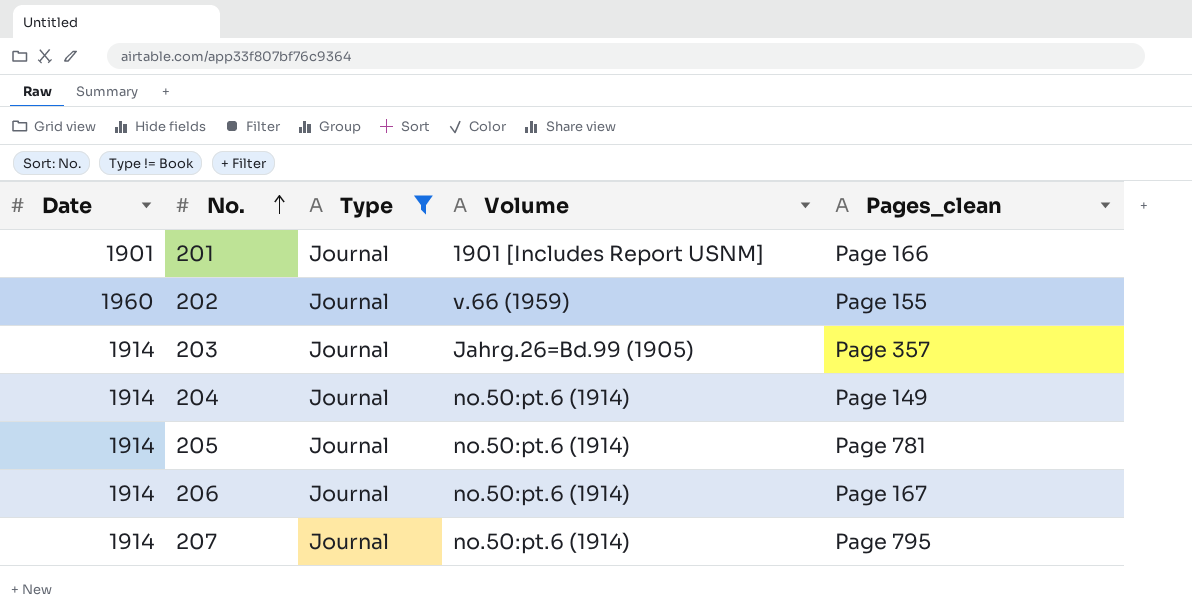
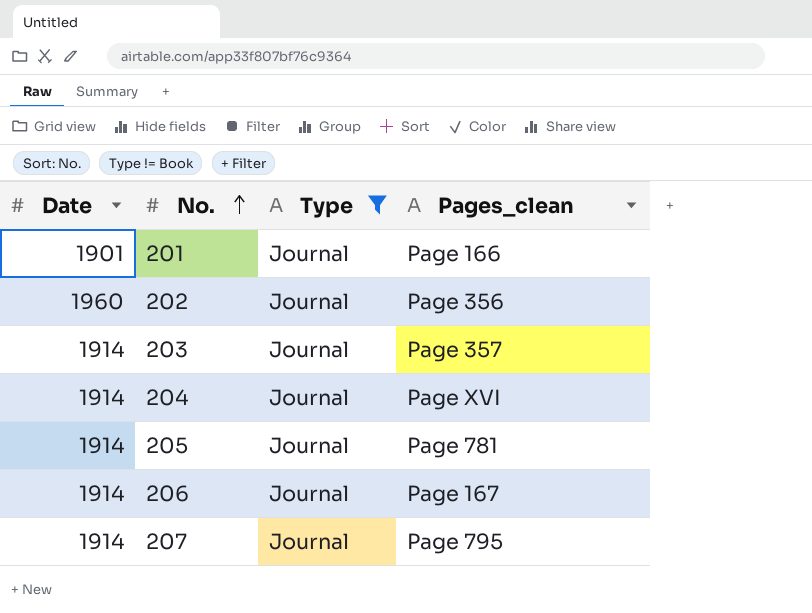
column Volume | position: 4 -> none
202 | Pages_clean: Page 155 -> Page 356
204 | Pages_clean: Page 149 -> Page XVI

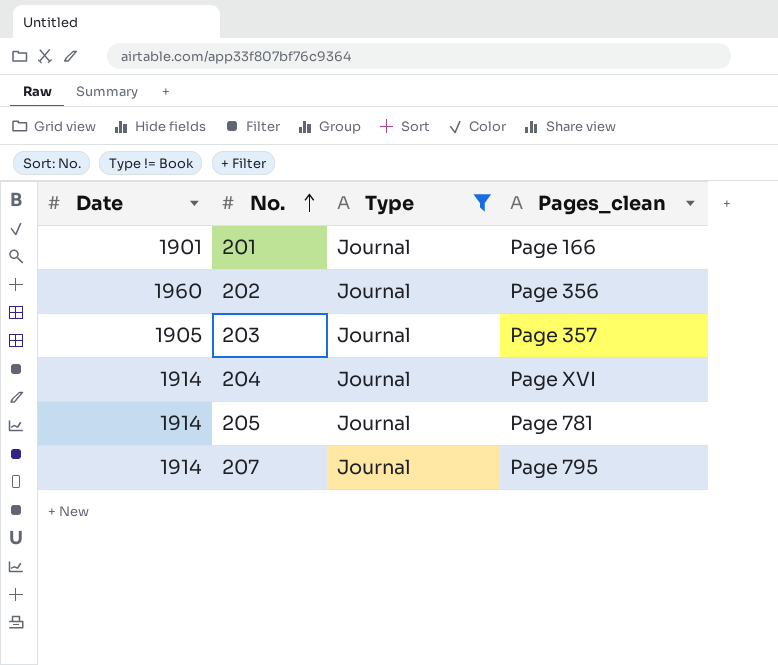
row 206: 1914 | Journal | Page 167 -> none
203 | Date: 1914 -> 1905

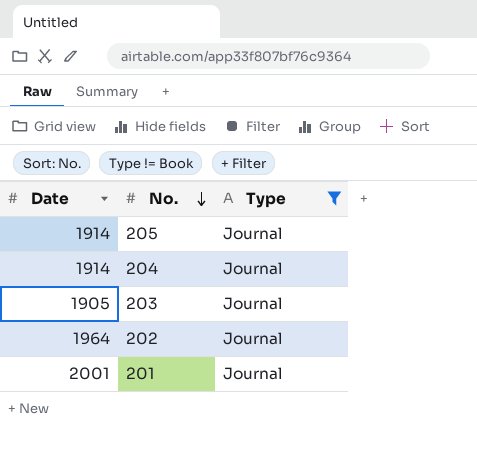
row order: No. ascending -> No. descending
column Pages_clean | position: 4 -> none
row 207: 1914 | Journal | Page 795 -> none
202 | Date: 1960 -> 1964
201 | Date: 1901 -> 2001

